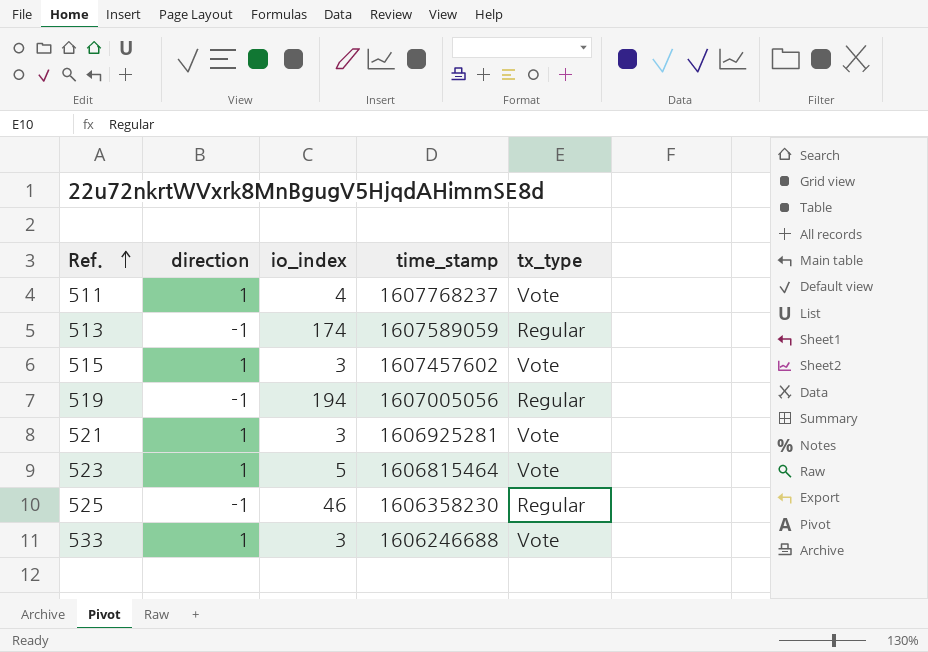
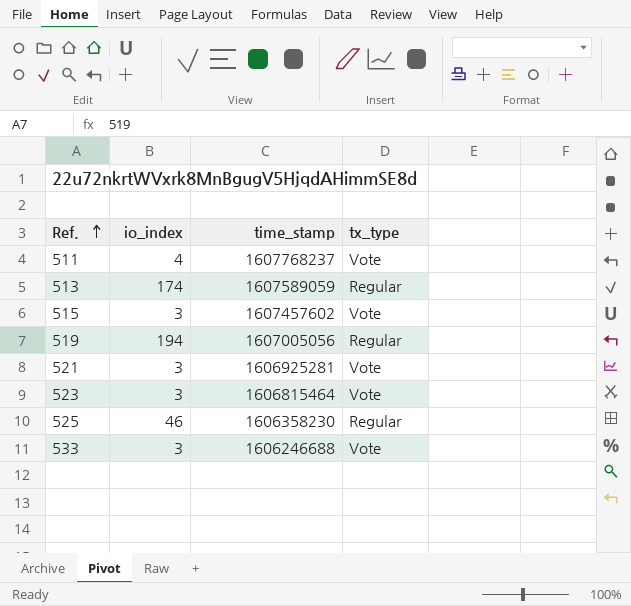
column direction | position: 2 -> none
523 | io_index: 5 -> 3

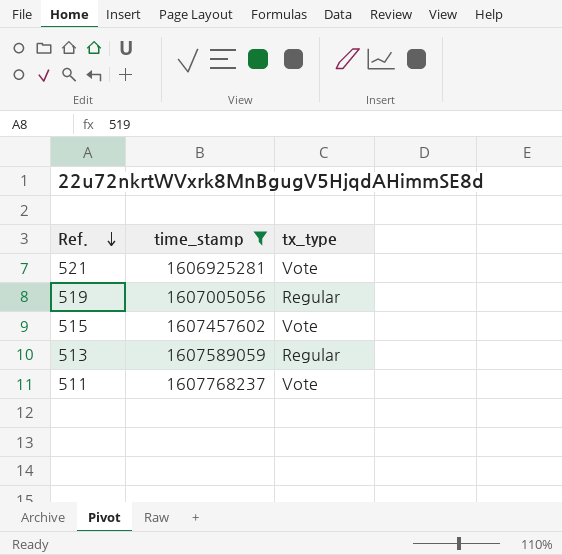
filter: none -> time_stamp >= 1606925281
row order: Ref. ascending -> Ref. descending
column io_index | position: 2 -> none

